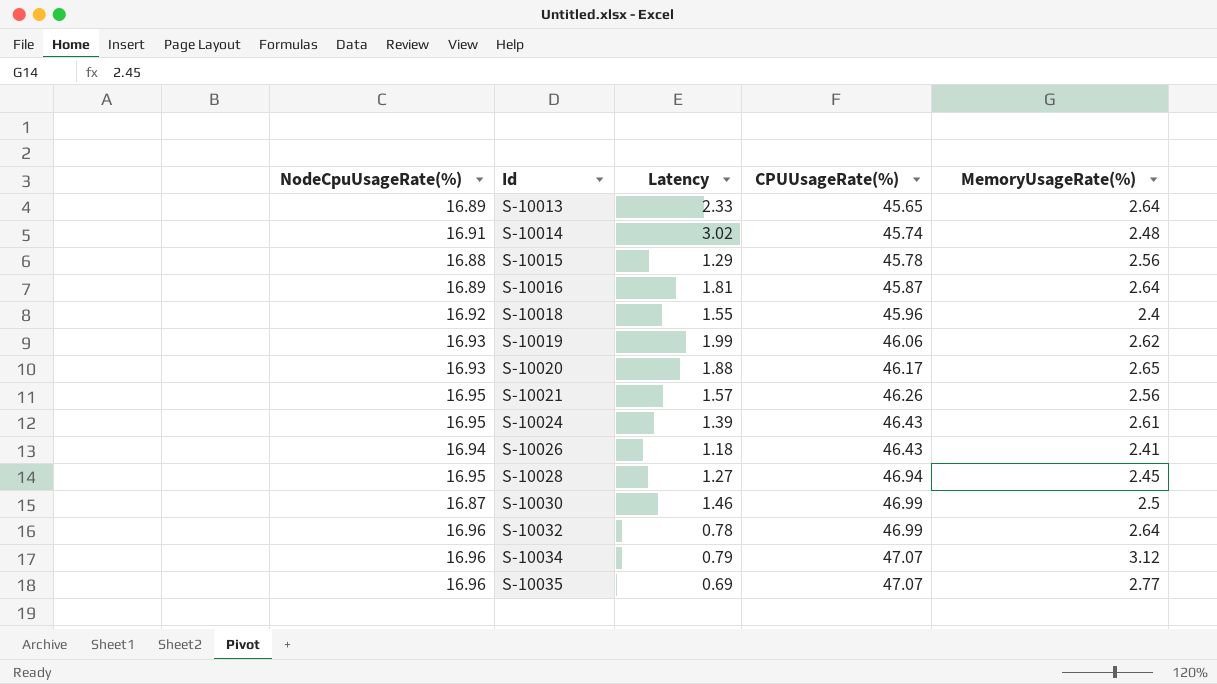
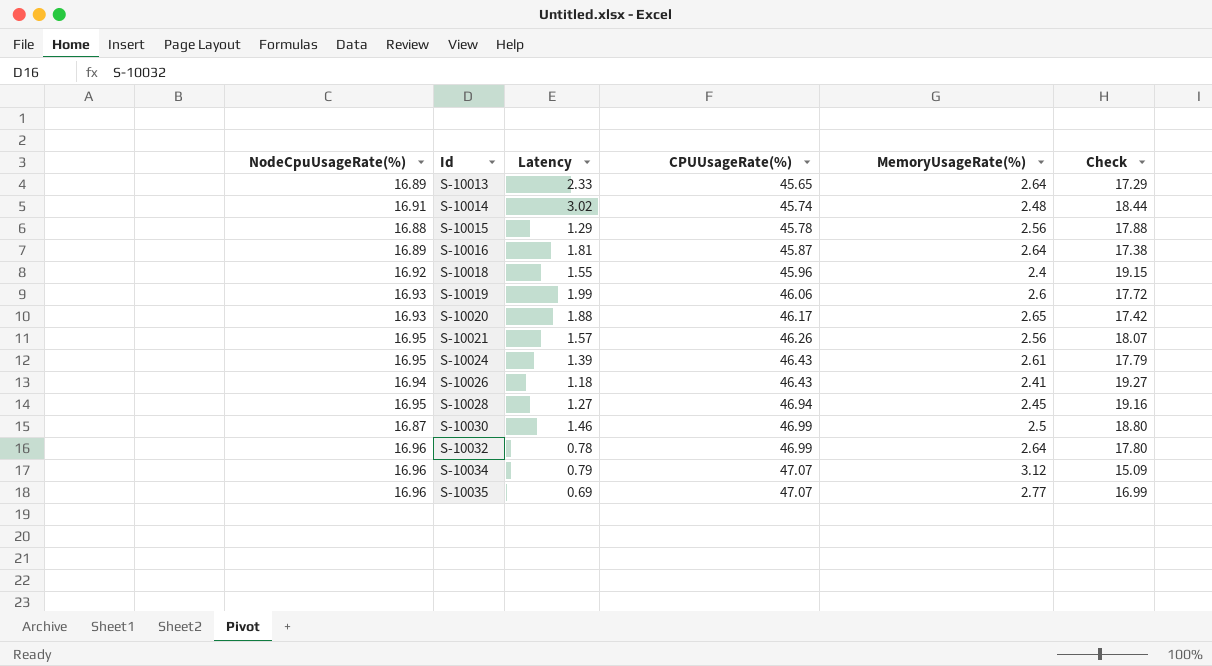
column Check | formula: none -> [CPUUsageRate(%)] / [MemoryUsageRate(%)]
S-10019 | MemoryUsageRate(%): 2.62 -> 2.6

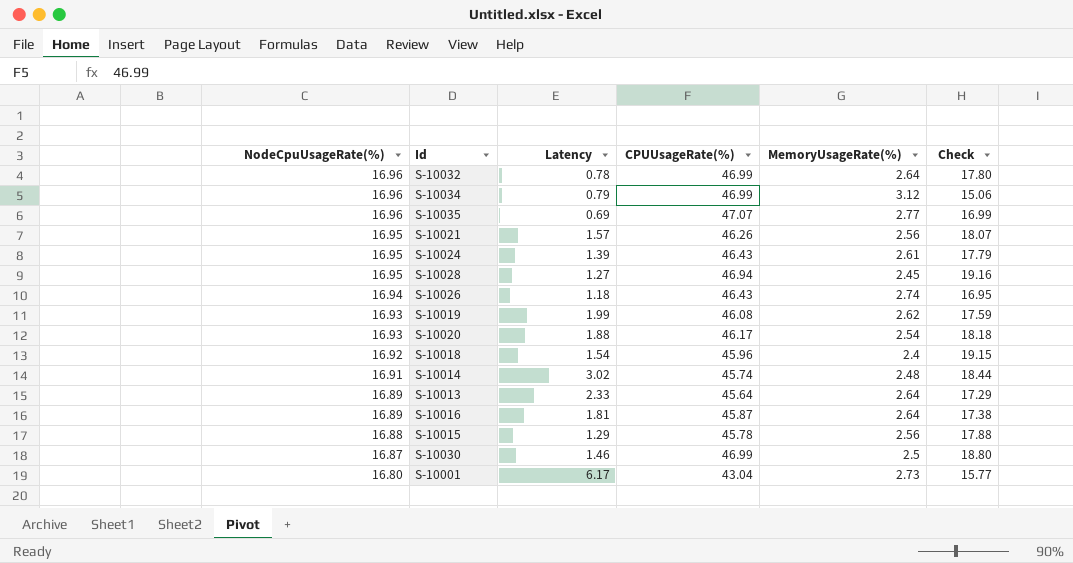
row order: Id ascending -> NodeCpuUsageRate(%) descending
S-10034 | CPUUsageRate(%): 47.07 -> 46.99
S-10034 | Check: 15.09 -> 15.06
S-10026 | MemoryUsageRate(%): 2.41 -> 2.74
S-10026 | Check: 19.27 -> 16.95
S-10019 | CPUUsageRate(%): 46.06 -> 46.08
S-10019 | MemoryUsageRate(%): 2.6 -> 2.62
S-10019 | Check: 17.72 -> 17.59
S-10020 | MemoryUsageRate(%): 2.65 -> 2.54
S-10020 | Check: 17.42 -> 18.18
S-10018 | Latency: 1.55 -> 1.54
S-10013 | CPUUsageRate(%): 45.65 -> 45.64
row S-10001: none -> 16.80 | 6.17 | 43.04 | 2.73 | 15.77

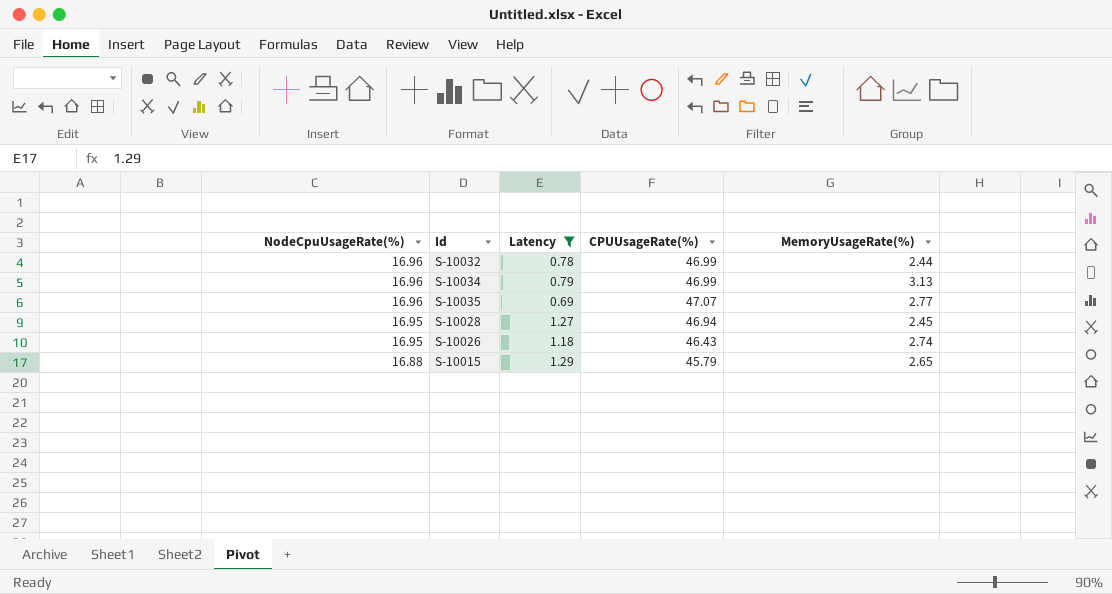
filter: none -> Latency <= 1.29
column Check | formula: [CPUUsageRate(%)] / [MemoryUsageRate(%)] -> none
S-10032 | MemoryUsageRate(%): 2.64 -> 2.44
S-10034 | MemoryUsageRate(%): 3.12 -> 3.13
S-10026 | NodeCpuUsageRate(%): 16.94 -> 16.95
S-10015 | CPUUsageRate(%): 45.78 -> 45.79
S-10015 | MemoryUsageRate(%): 2.56 -> 2.65

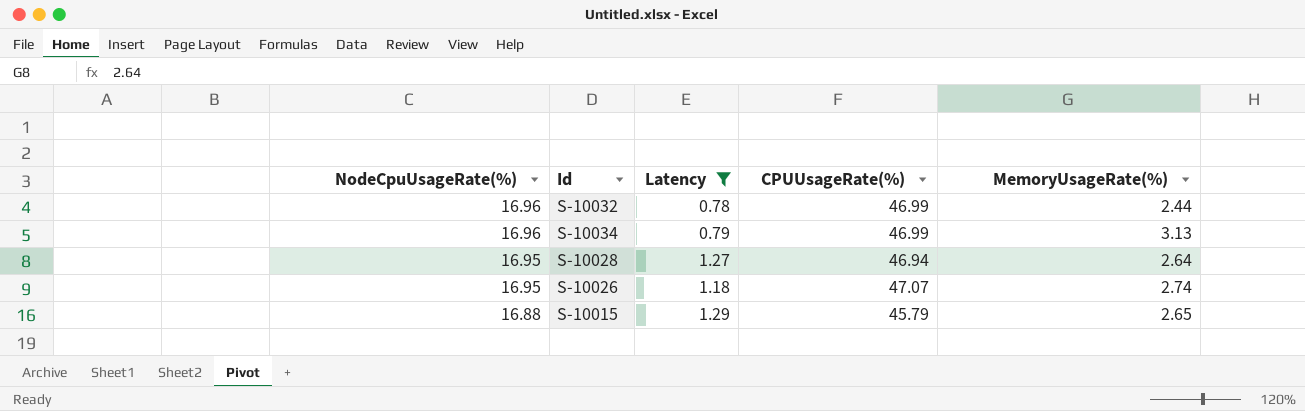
row S-10035: 16.96 | 0.69 | 47.07 | 2.77 -> none
S-10028 | MemoryUsageRate(%): 2.45 -> 2.64
S-10026 | CPUUsageRate(%): 46.43 -> 47.07

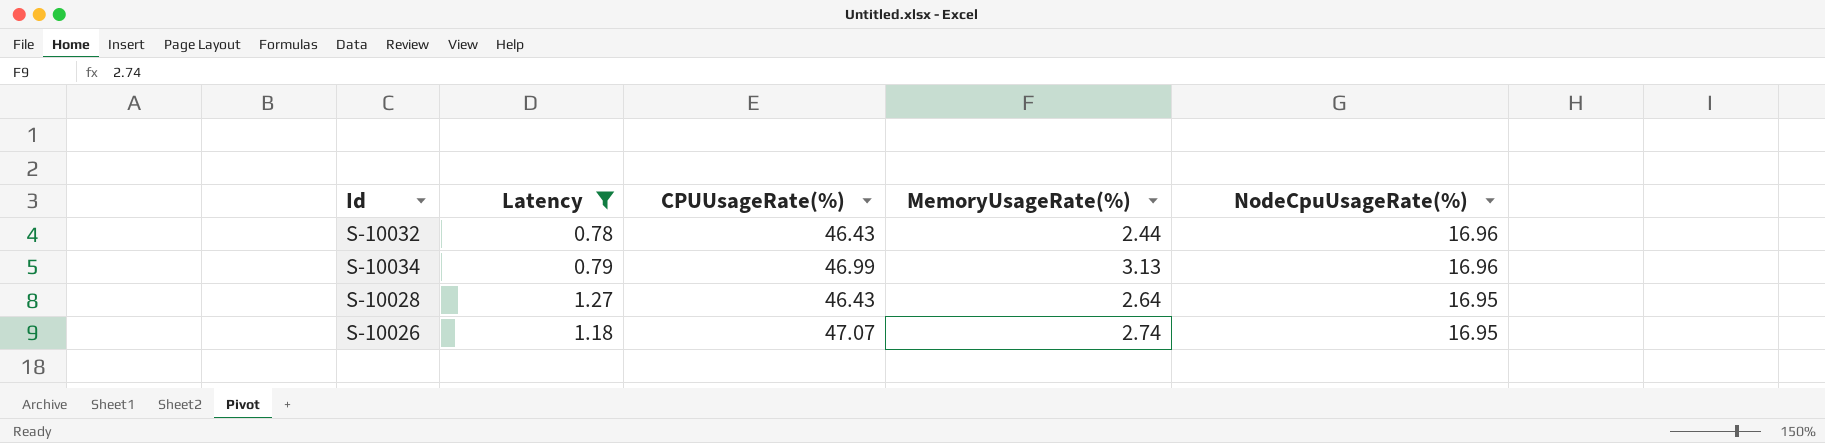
column NodeCpuUsageRate(%) | position: 1 -> 5
row S-10015: 16.88 | 1.29 | 45.79 | 2.65 -> none
S-10032 | CPUUsageRate(%): 46.99 -> 46.43
S-10028 | CPUUsageRate(%): 46.94 -> 46.43

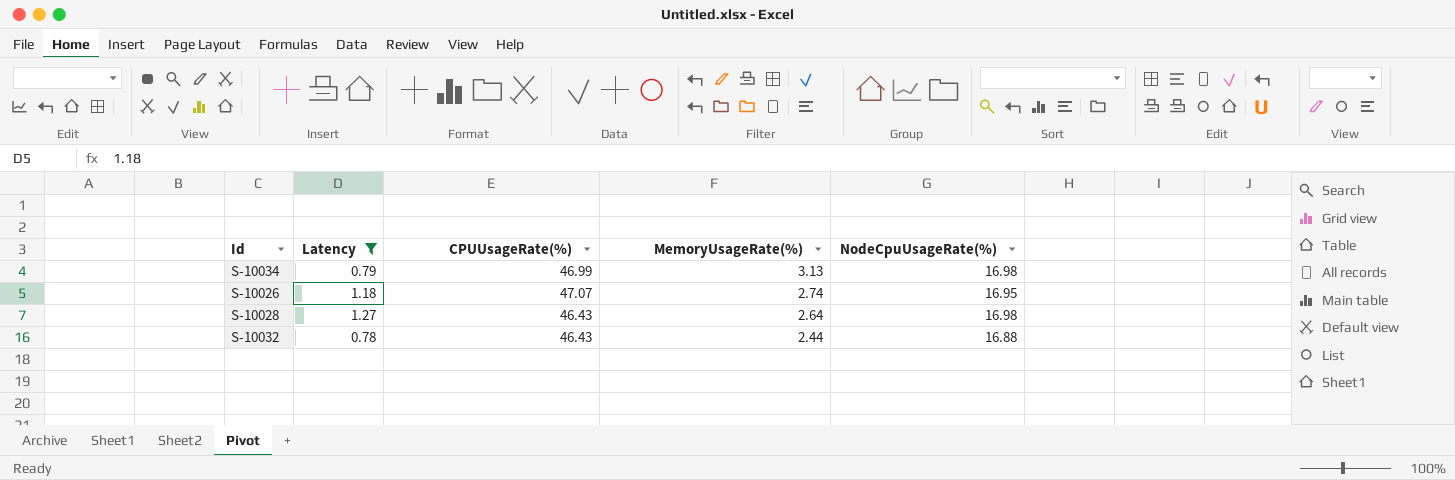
row order: NodeCpuUsageRate(%) descending -> MemoryUsageRate(%) descending
S-10034 | NodeCpuUsageRate(%): 16.96 -> 16.98
S-10028 | NodeCpuUsageRate(%): 16.95 -> 16.98
S-10032 | NodeCpuUsageRate(%): 16.96 -> 16.88

